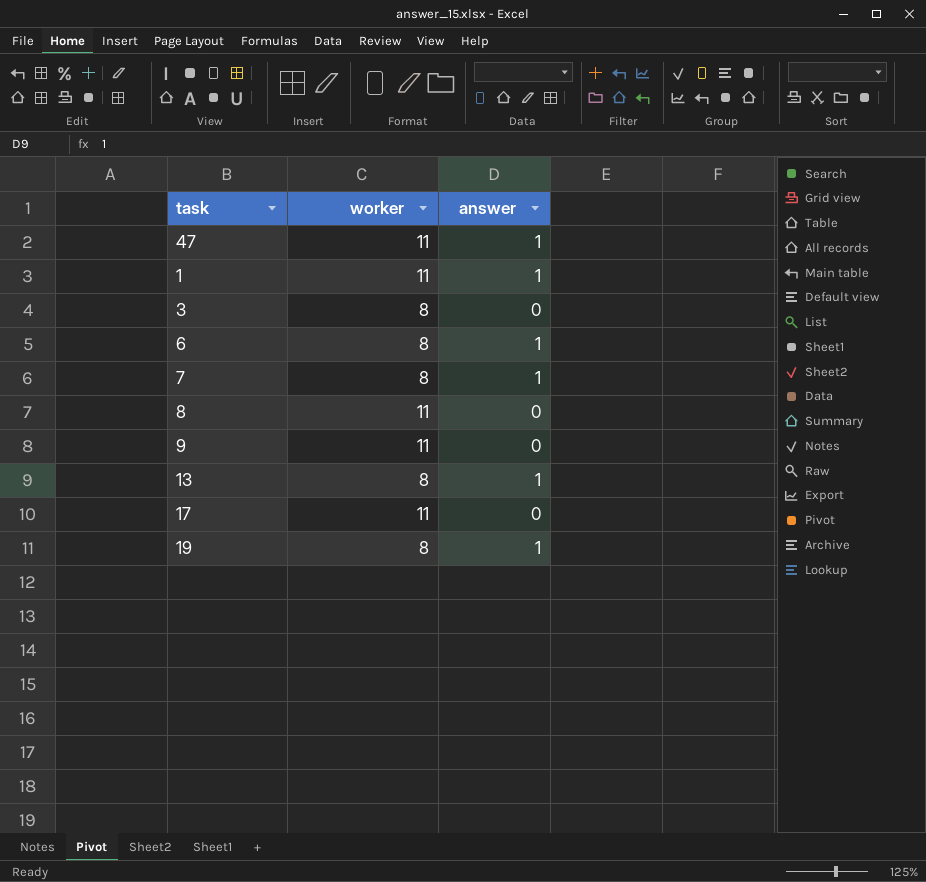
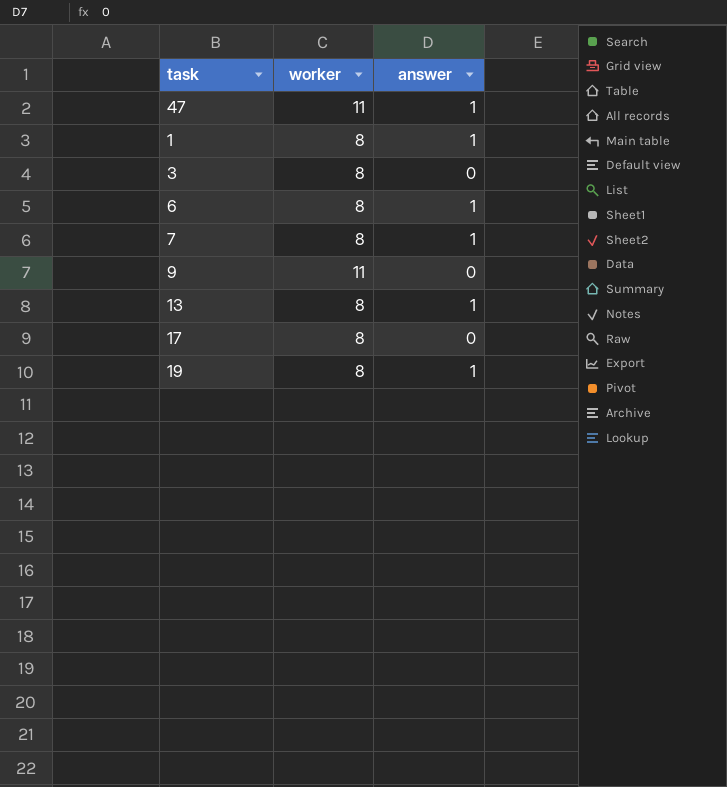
row 8: 11 | 0 -> none
1 | worker: 11 -> 8
17 | worker: 11 -> 8

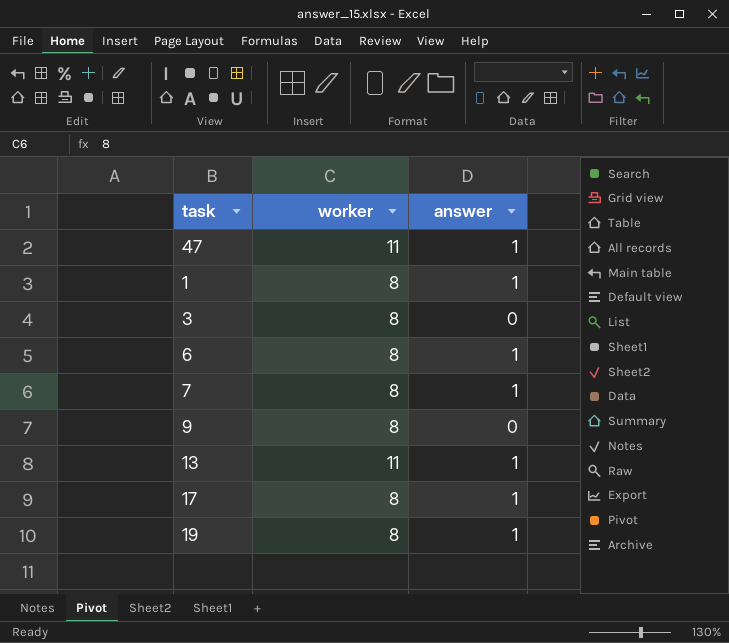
9 | worker: 11 -> 8
13 | worker: 8 -> 11
17 | answer: 0 -> 1

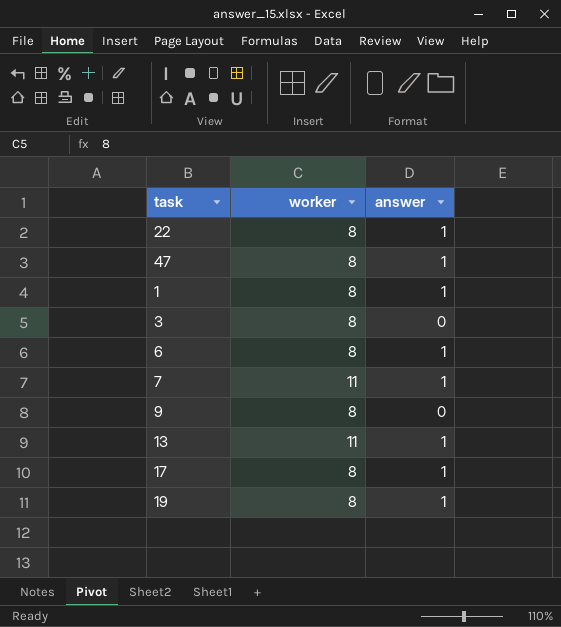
row 22: none -> 8 | 1
47 | worker: 11 -> 8
7 | worker: 8 -> 11

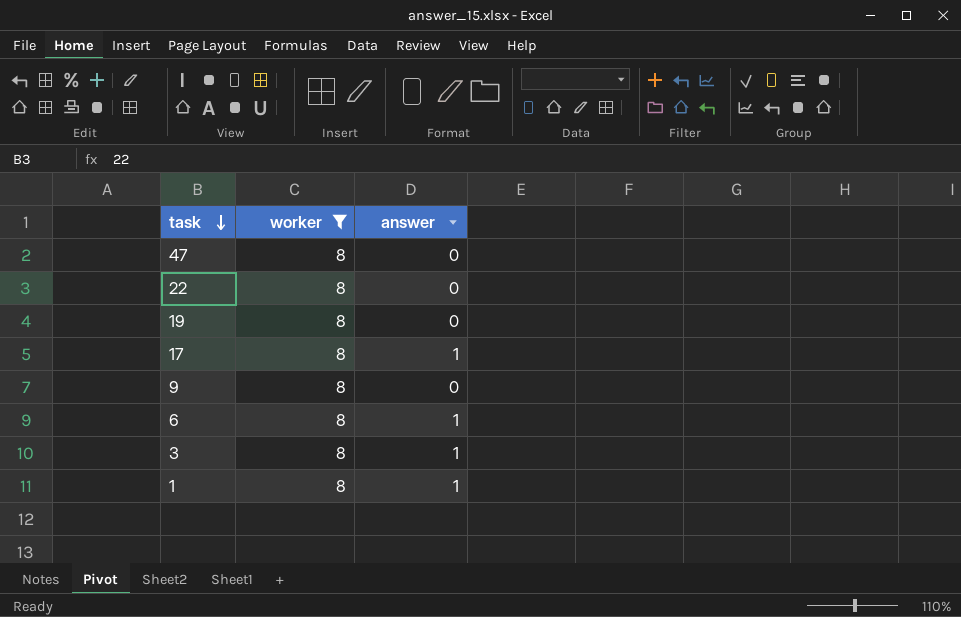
filter: none -> worker = 8
row order: none -> task descending
47 | answer: 1 -> 0
22 | answer: 1 -> 0
19 | answer: 1 -> 0
3 | answer: 0 -> 1

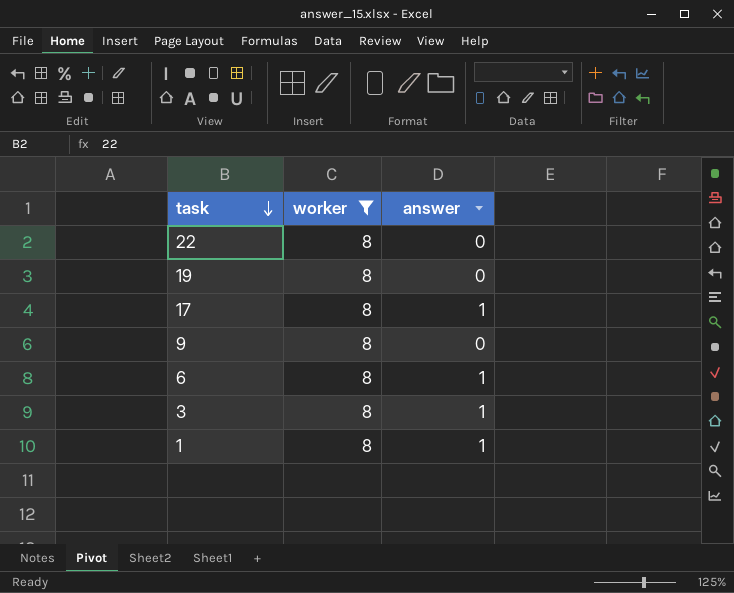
row 47: 8 | 0 -> none

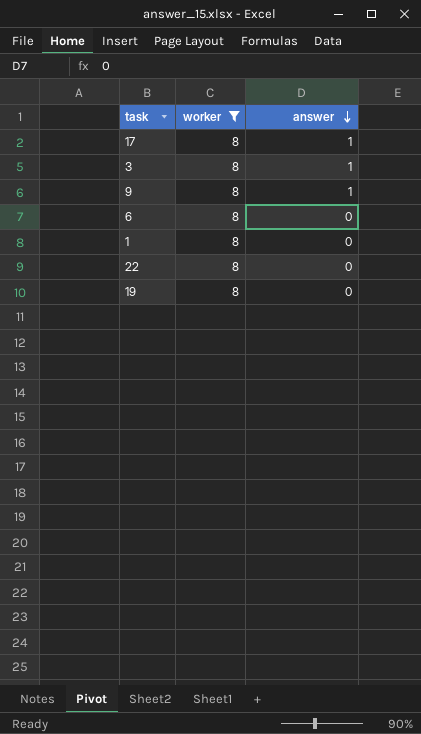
row order: task descending -> answer descending
9 | answer: 0 -> 1
6 | answer: 1 -> 0
1 | answer: 1 -> 0

